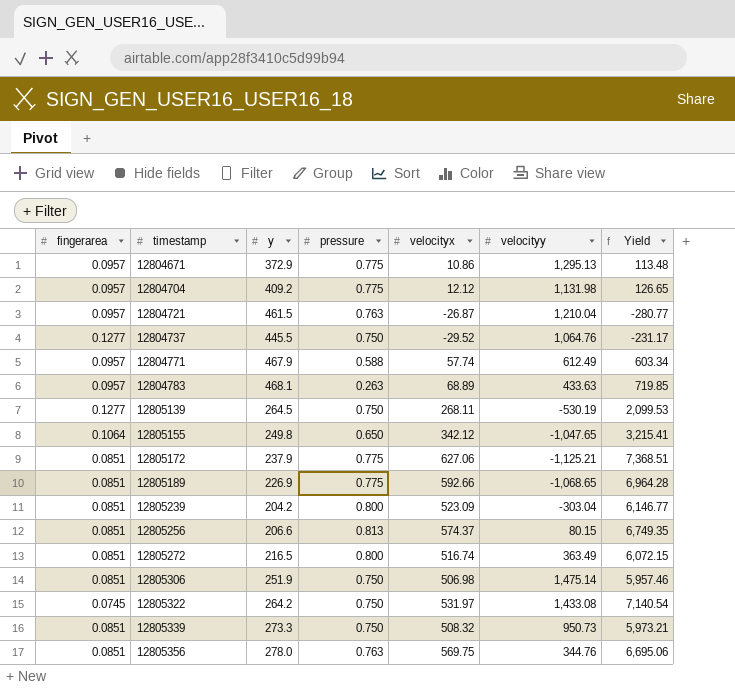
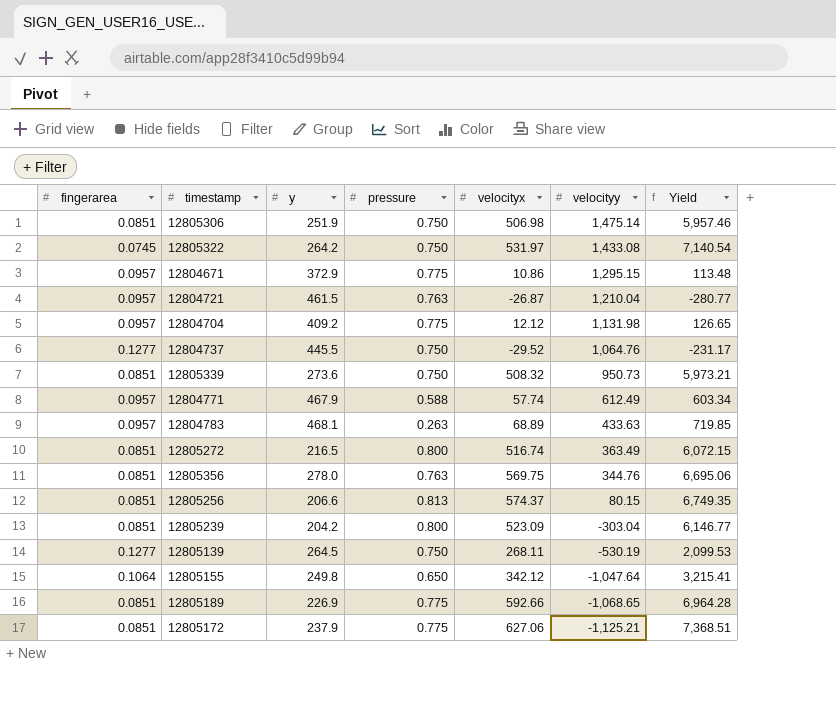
row order: timestamp ascending -> velocityy descending
12804671 | velocityy: 1,295.13 -> 1,295.15
12805339 | y: 273.3 -> 273.6
12805155 | velocityy: -1,047.65 -> -1,047.64

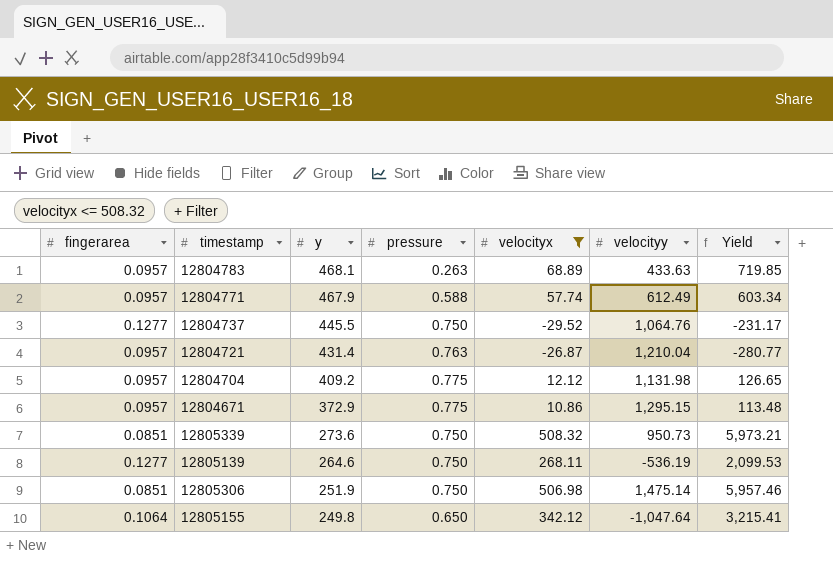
filter: none -> velocityx <= 508.32
row order: velocityy descending -> y descending
12804721 | y: 461.5 -> 431.4
12805139 | y: 264.5 -> 264.6
12805139 | velocityy: -530.19 -> -536.19

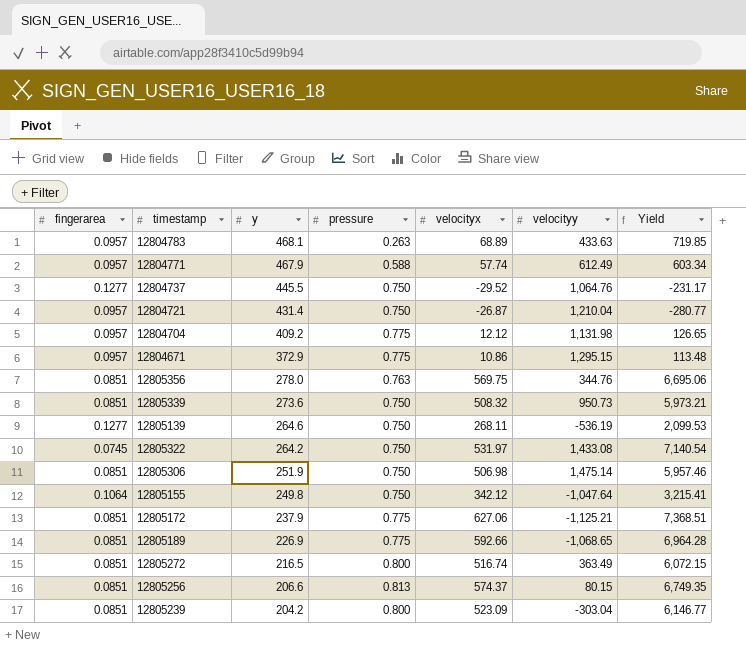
filter: velocityx <= 508.32 -> none
12804721 | pressure: 0.763 -> 0.750
12805155 | pressure: 0.650 -> 0.750

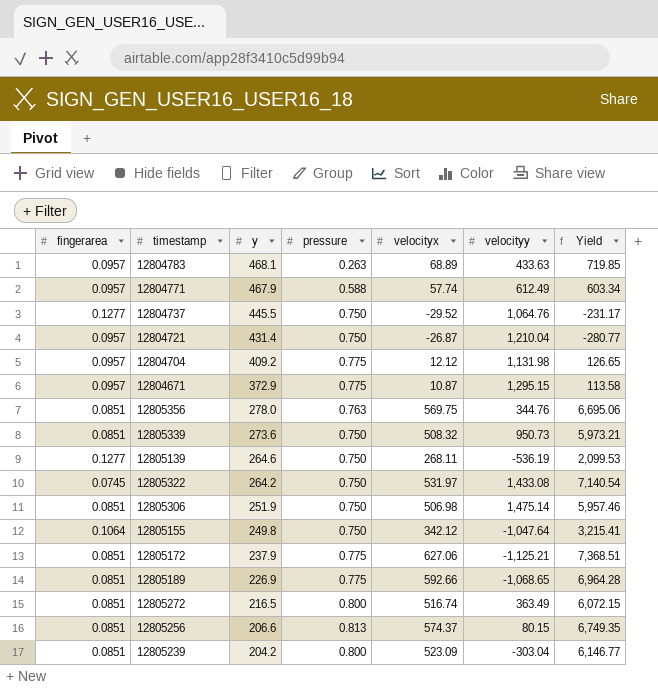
12804671 | velocityx: 10.86 -> 10.87
12804671 | Yield: 113.48 -> 113.58

